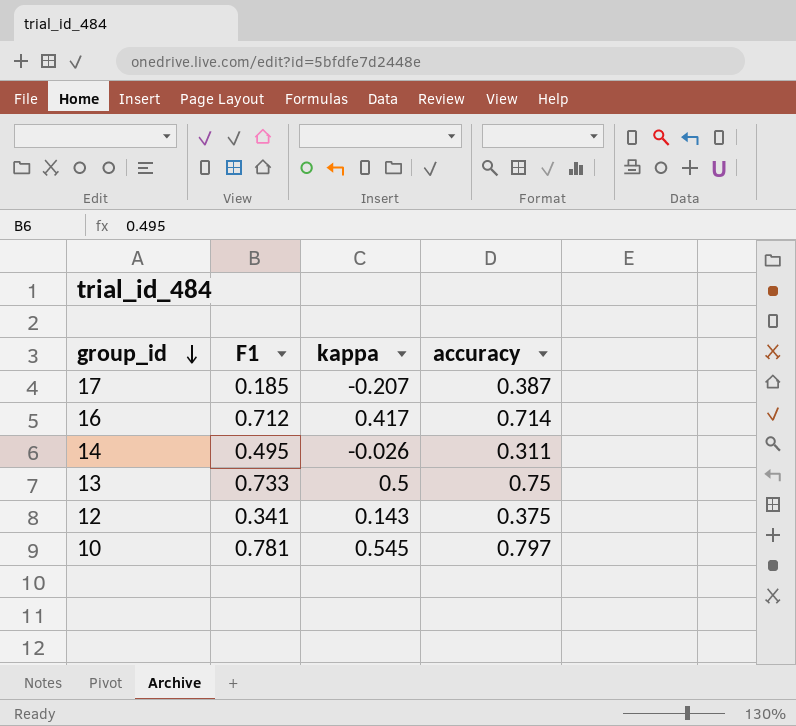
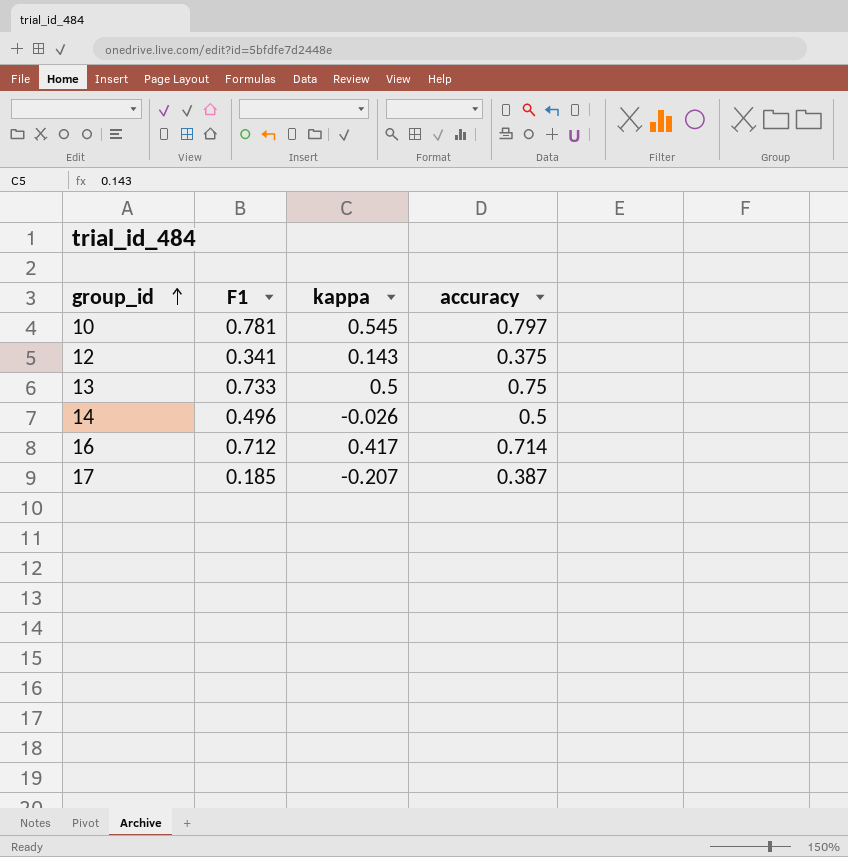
row order: group_id descending -> group_id ascending
14 | F1: 0.495 -> 0.496
14 | accuracy: 0.311 -> 0.5

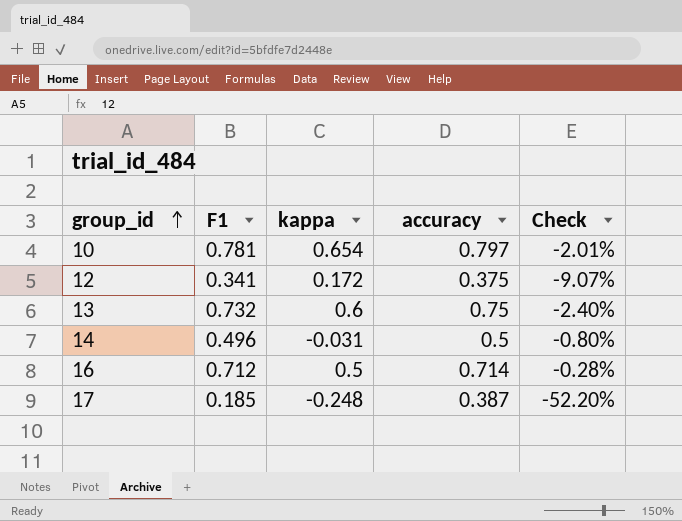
column Check | formula: none -> ([F1] - [accuracy]) / [accuracy]
10 | kappa: 0.545 -> 0.654
12 | kappa: 0.143 -> 0.172
13 | F1: 0.733 -> 0.732
13 | kappa: 0.5 -> 0.6
14 | kappa: -0.026 -> -0.031
16 | kappa: 0.417 -> 0.5
17 | kappa: -0.207 -> -0.248

